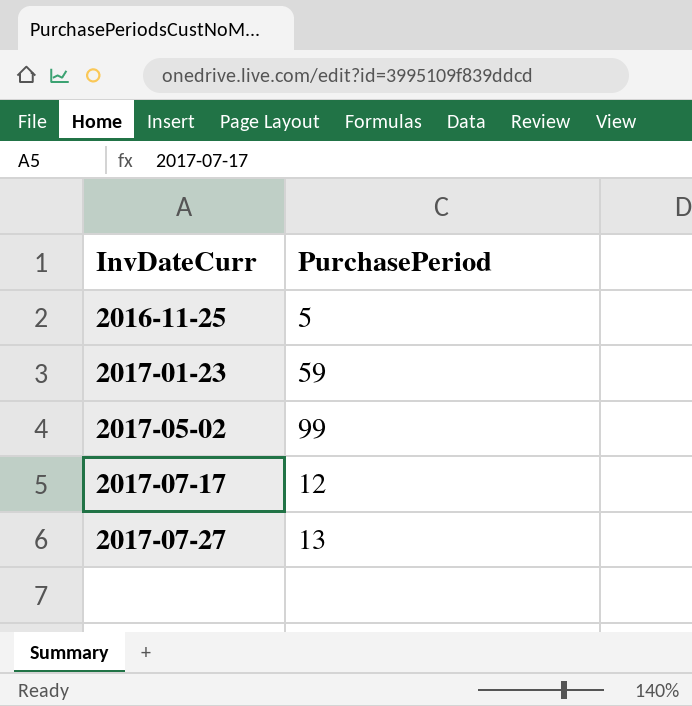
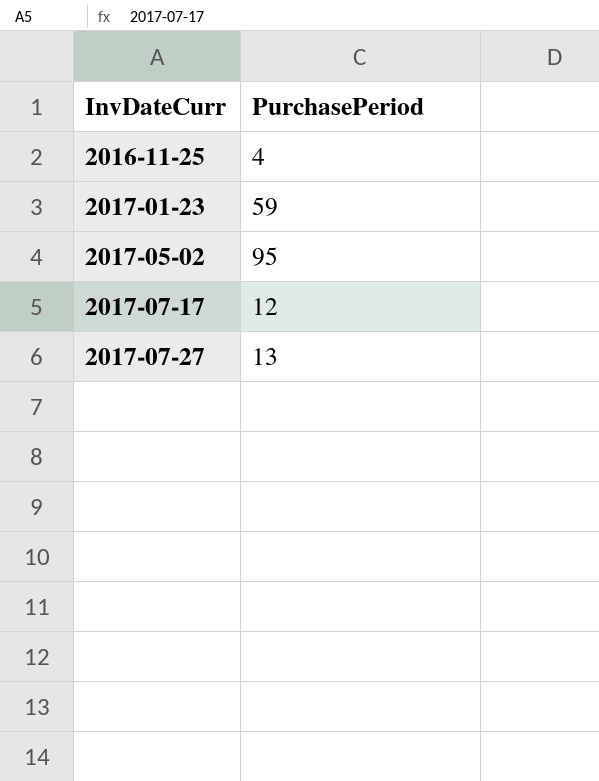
2016-11-25 | PurchasePeriod: 5 -> 4
2017-05-02 | PurchasePeriod: 99 -> 95

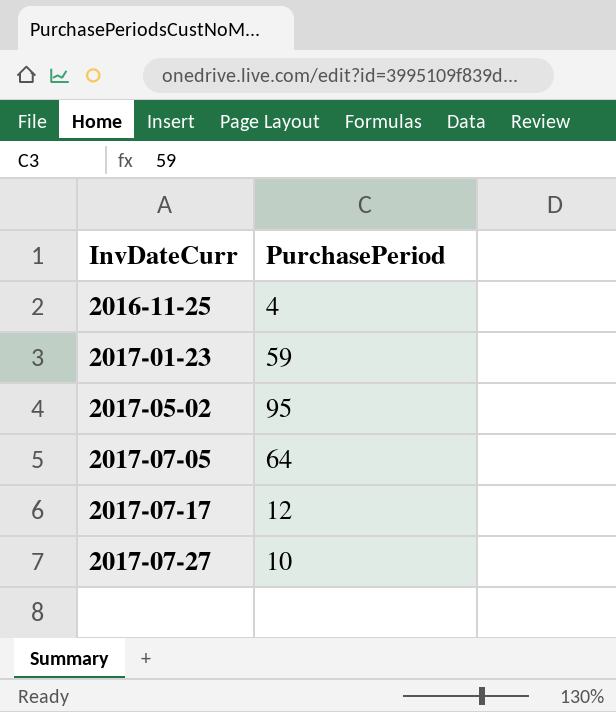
row 2017-07-05: none -> 64
2017-07-27 | PurchasePeriod: 13 -> 10

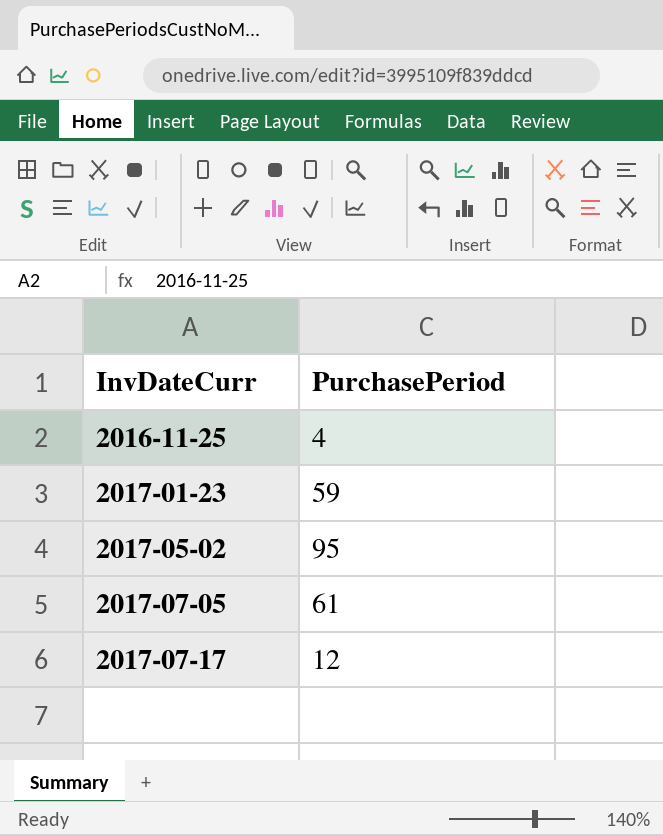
row 2017-07-27: 10 -> none
2017-07-05 | PurchasePeriod: 64 -> 61

